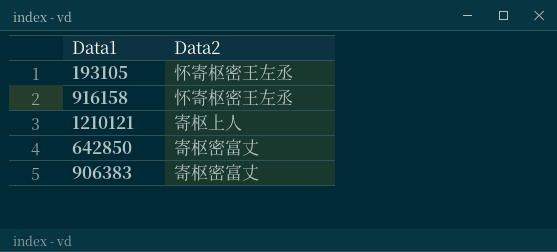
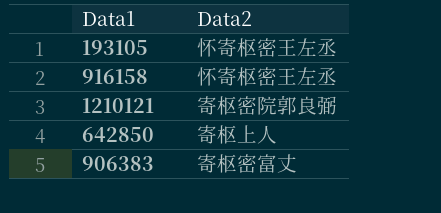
1210121 | Data2: 寄枢上人 -> 寄枢密院郭良弼
642850 | Data2: 寄枢密富丈 -> 寄枢上人

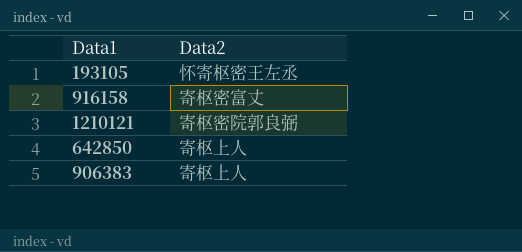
916158 | Data2: 怀寄枢密王左丞 -> 寄枢密富丈
906383 | Data2: 寄枢密富丈 -> 寄枢上人

